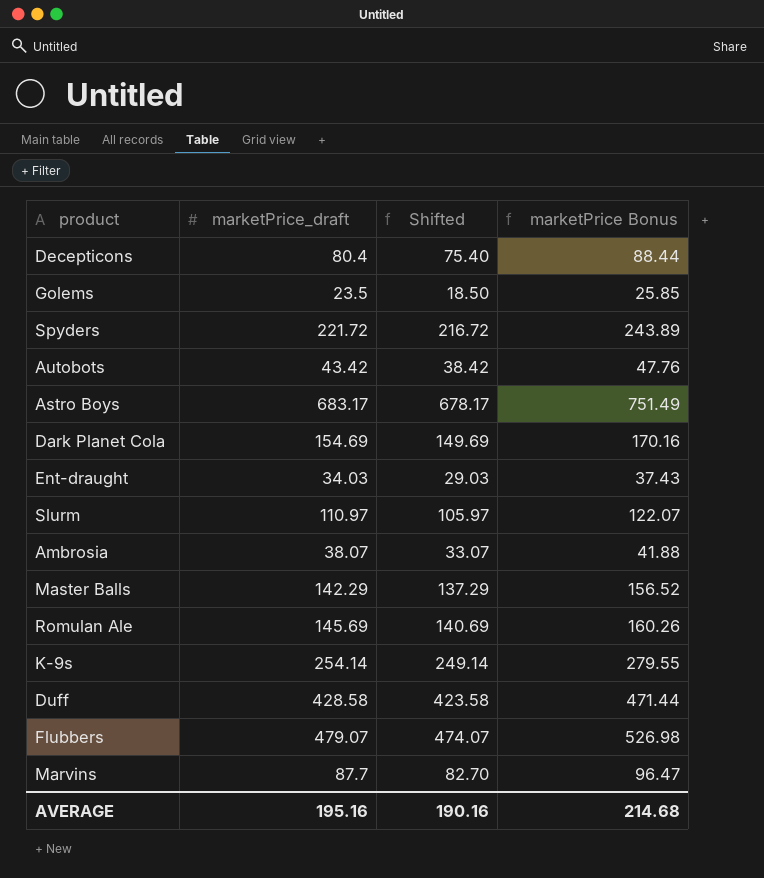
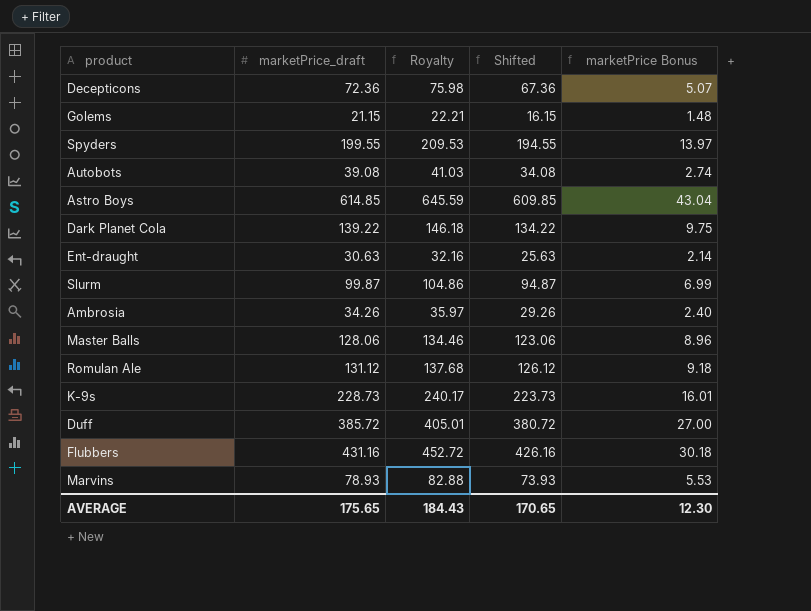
column Royalty | formula: none -> [marketPrice_draft] * 1.05
column marketPrice Bonus | formula: [marketPrice_draft] * 1.1 -> [marketPrice_draft] * 0.07
Decepticons | marketPrice_draft: 80.4 -> 72.36
Decepticons | Shifted: 75.40 -> 67.36
Golems | marketPrice_draft: 23.5 -> 21.15
Golems | Shifted: 18.50 -> 16.15
Spyders | marketPrice_draft: 221.72 -> 199.55
Spyders | Shifted: 216.72 -> 194.55
Autobots | marketPrice_draft: 43.42 -> 39.08
Autobots | Shifted: 38.42 -> 34.08
Astro Boys | marketPrice_draft: 683.17 -> 614.85
Astro Boys | Shifted: 678.17 -> 609.85
Dark Planet Cola | marketPrice_draft: 154.69 -> 139.22
Dark Planet Cola | Shifted: 149.69 -> 134.22
Ent-draught | marketPrice_draft: 34.03 -> 30.63
Ent-draught | Shifted: 29.03 -> 25.63
Slurm | marketPrice_draft: 110.97 -> 99.87
Slurm | Shifted: 105.97 -> 94.87
Ambrosia | marketPrice_draft: 38.07 -> 34.26
Ambrosia | Shifted: 33.07 -> 29.26
Master Balls | marketPrice_draft: 142.29 -> 128.06
Master Balls | Shifted: 137.29 -> 123.06
Romulan Ale | marketPrice_draft: 145.69 -> 131.12
Romulan Ale | Shifted: 140.69 -> 126.12
K-9s | marketPrice_draft: 254.14 -> 228.73
K-9s | Shifted: 249.14 -> 223.73
Duff | marketPrice_draft: 428.58 -> 385.72
Duff | Shifted: 423.58 -> 380.72
Flubbers | marketPrice_draft: 479.07 -> 431.16
Flubbers | Shifted: 474.07 -> 426.16
Marvins | marketPrice_draft: 87.7 -> 78.93
Marvins | Shifted: 82.70 -> 73.93
AVERAGE | marketPrice_draft: 195.16 -> 175.65
AVERAGE | Shifted: 190.16 -> 170.65
AVERAGE | marketPrice Bonus: 214.68 -> 12.30

